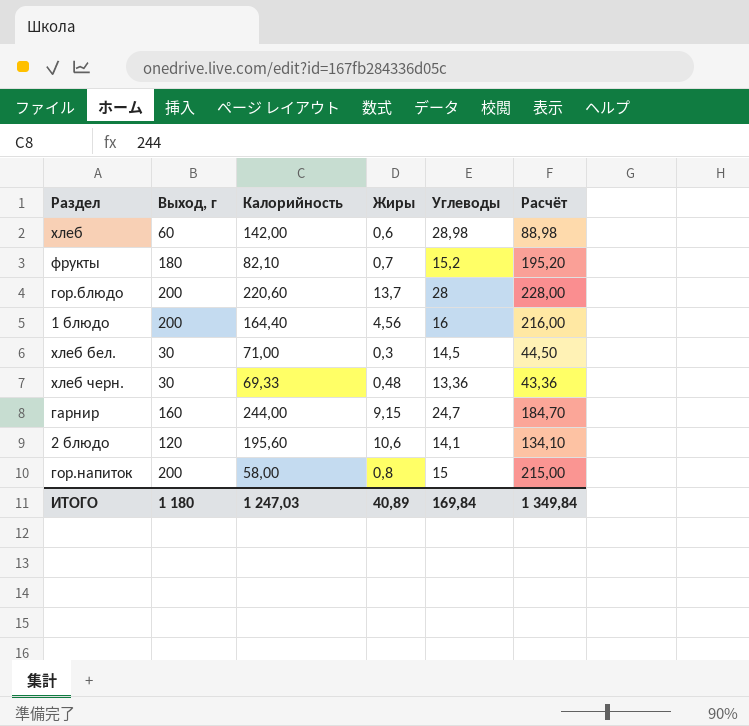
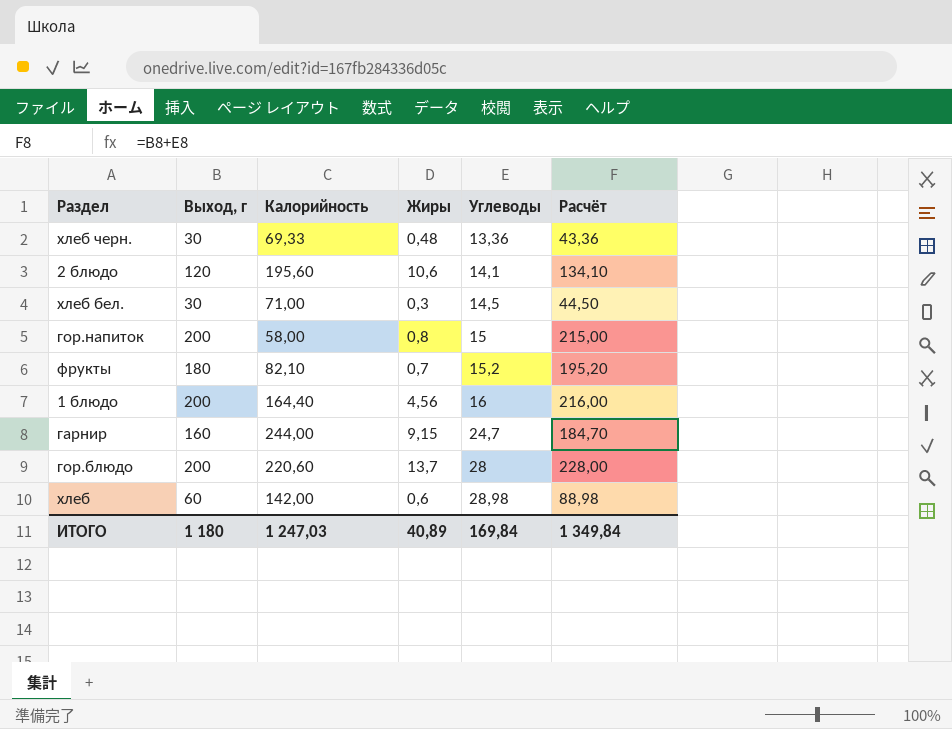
row order: none -> Углеводы ascending

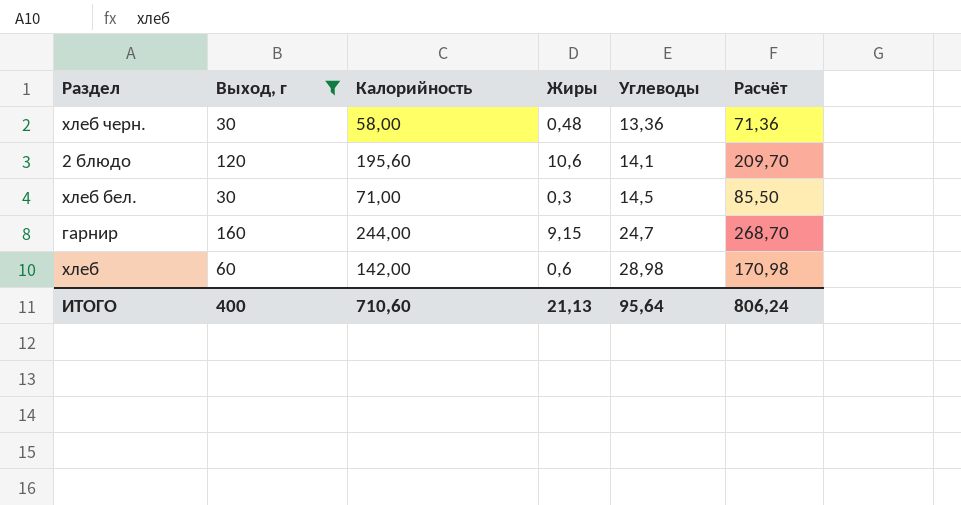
filter: none -> Выход, г <= 160
column Расчёт | formula: [Выход, г] + [Углеводы] -> [Калорийность] + [Углеводы]
хлеб черн. | Калорийность: 69,33 -> 58,00
ИТОГО | Выход, г: 1 180 -> 400
ИТОГО | Калорийность: 1 247,03 -> 710,60
ИТОГО | Жиры: 40,89 -> 21,13
ИТОГО | Углеводы: 169,84 -> 95,64
ИТОГО | Расчёт: 1 349,84 -> 806,24

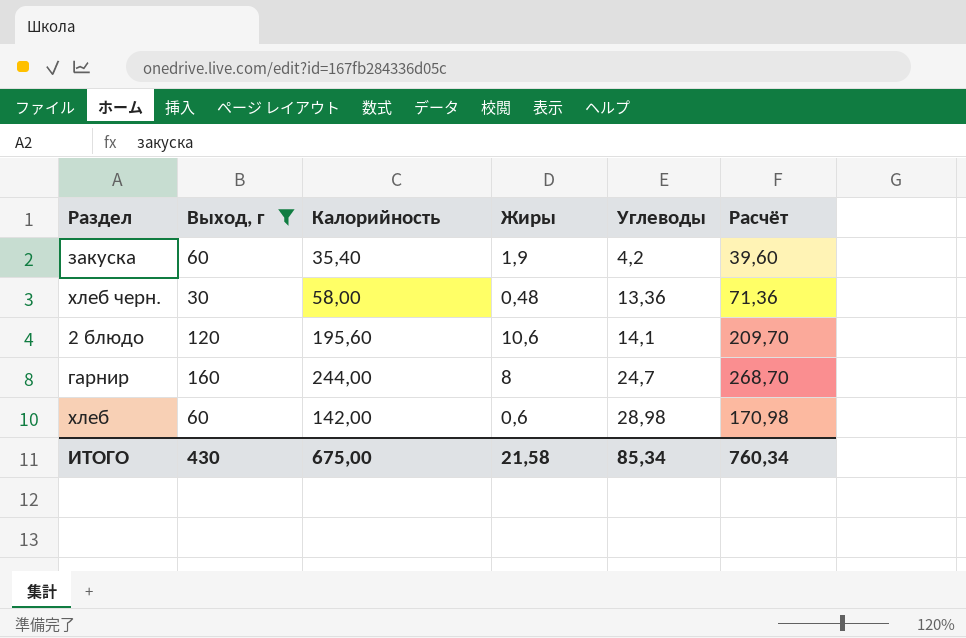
row хлеб бел.: 30 | 71,00 | 0,3 | 14,5 | 85,50 -> none
row закуска: none -> 60 | 35,40 | 1,9 | 4,2 | 39,60
гарнир | Жиры: 9,15 -> 8
ИТОГО | Выход, г: 400 -> 430
ИТОГО | Калорийность: 710,60 -> 675,00
ИТОГО | Жиры: 21,13 -> 21,58
ИТОГО | Углеводы: 95,64 -> 85,34
ИТОГО | Расчёт: 806,24 -> 760,34

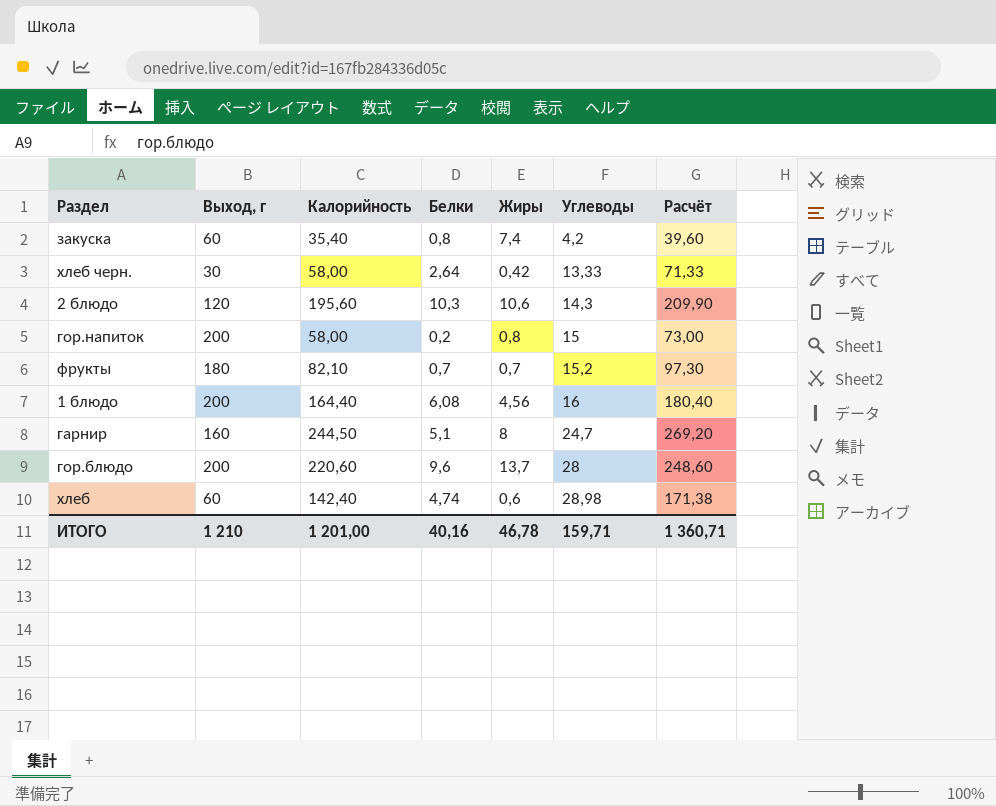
filter: Выход, г <= 160 -> none
column Белки | position: none -> 4
закуска | Жиры: 1,9 -> 7,4
хлеб черн. | Жиры: 0,48 -> 0,42
хлеб черн. | Углеводы: 13,36 -> 13,33
хлеб черн. | Расчёт: 71,36 -> 71,33
2 блюдо | Углеводы: 14,1 -> 14,3
2 блюдо | Расчёт: 209,70 -> 209,90
гарнир | Калорийность: 244,00 -> 244,50
гарнир | Расчёт: 268,70 -> 269,20
хлеб | Калорийность: 142,00 -> 142,40
хлеб | Расчёт: 170,98 -> 171,38
ИТОГО | Выход, г: 430 -> 1 210
ИТОГО | Калорийность: 675,00 -> 1 201,00
ИТОГО | Жиры: 21,58 -> 46,78
ИТОГО | Углеводы: 85,34 -> 159,71
ИТОГО | Расчёт: 760,34 -> 1 360,71

